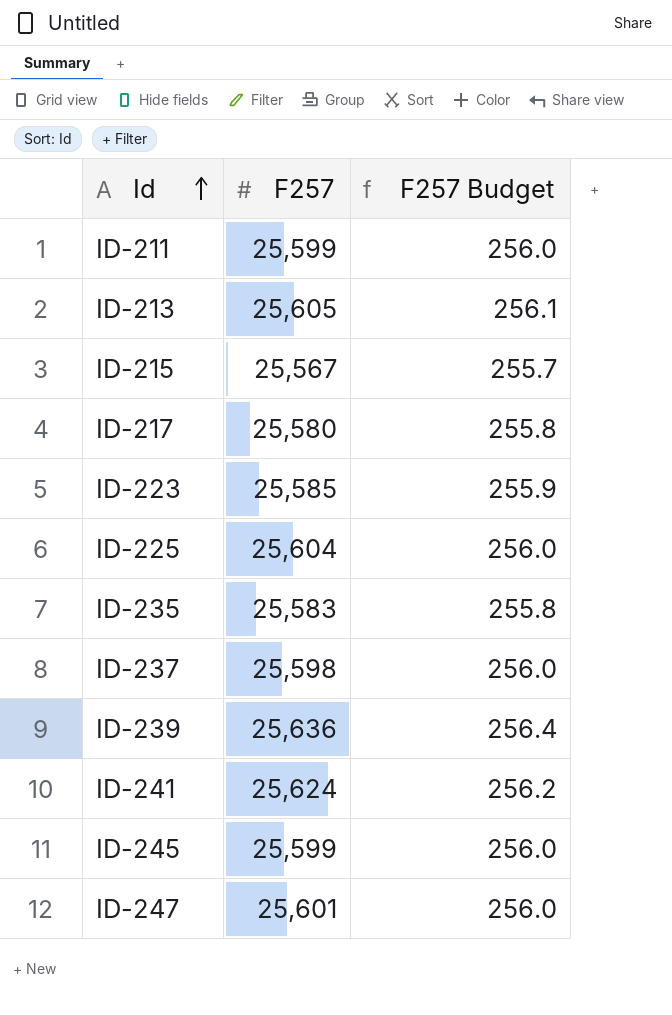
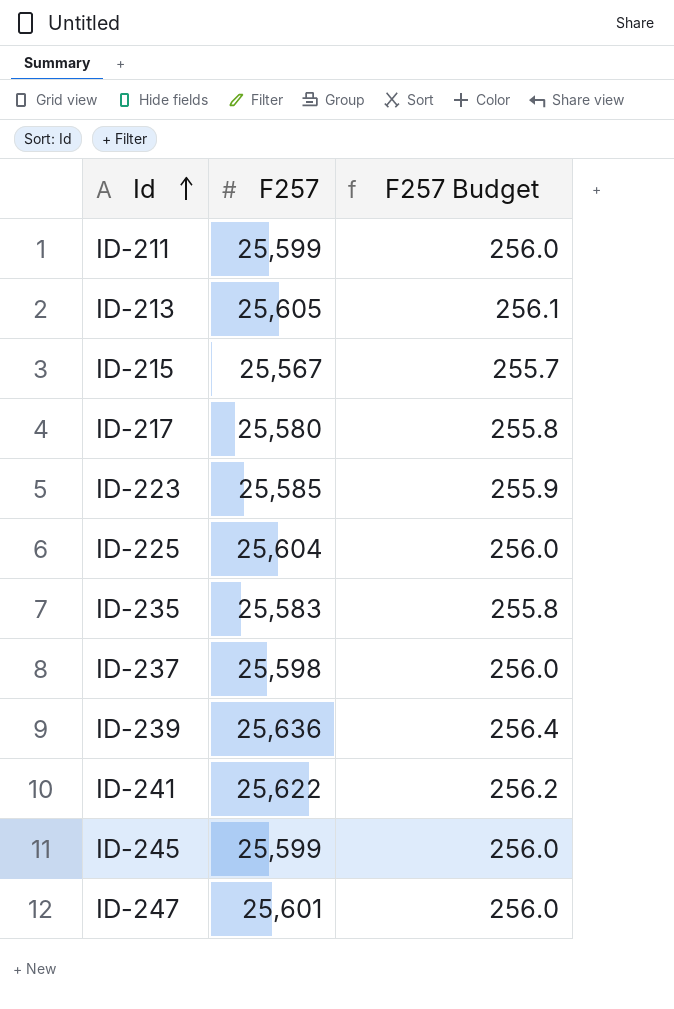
ID-241 | F257: 25,624 -> 25,622

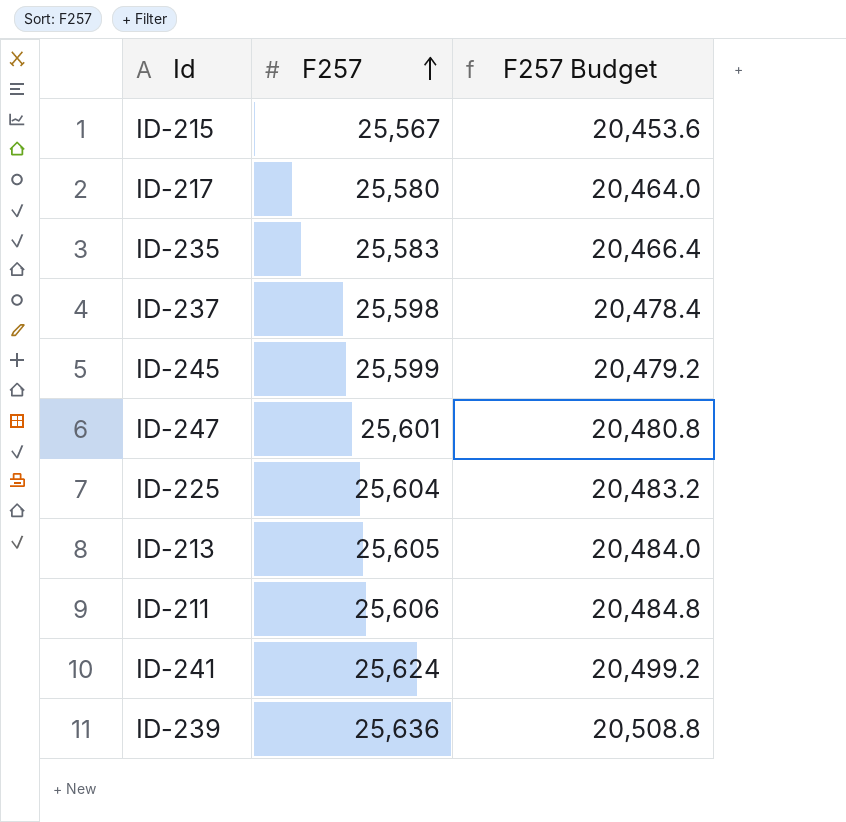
row order: Id ascending -> F257 ascending
column F257 Budget | formula: [F257] * 0.01 -> [F257] * 0.8
row ID-223: 25,585 | 255.9 -> none
ID-211 | F257: 25,599 -> 25,606
ID-241 | F257: 25,622 -> 25,624

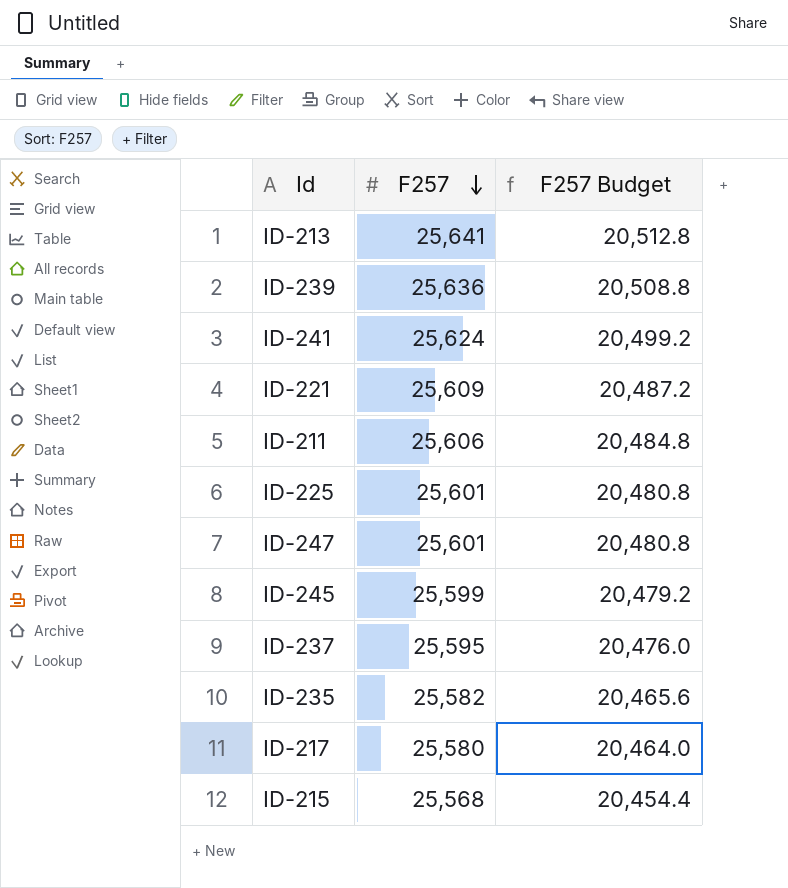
row order: F257 ascending -> F257 descending
ID-213 | F257: 25,605 -> 25,641
ID-213 | F257 Budget: 20,484.0 -> 20,512.8
row ID-221: none -> 25,609 | 20,487.2
ID-225 | F257: 25,604 -> 25,601
ID-225 | F257 Budget: 20,483.2 -> 20,480.8
ID-237 | F257: 25,598 -> 25,595
ID-237 | F257 Budget: 20,478.4 -> 20,476.0
ID-235 | F257: 25,583 -> 25,582
ID-235 | F257 Budget: 20,466.4 -> 20,465.6
ID-215 | F257: 25,567 -> 25,568
ID-215 | F257 Budget: 20,453.6 -> 20,454.4

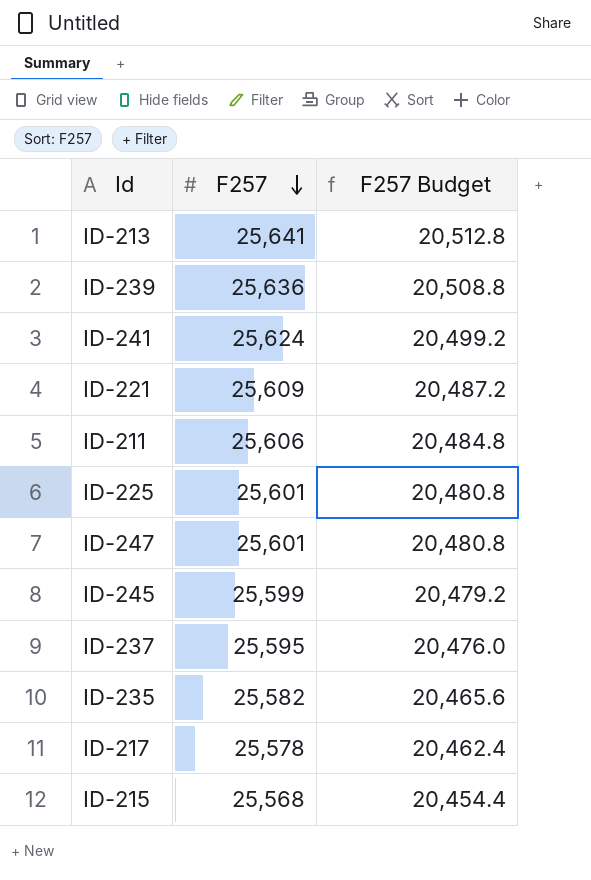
ID-217 | F257: 25,580 -> 25,578
ID-217 | F257 Budget: 20,464.0 -> 20,462.4

